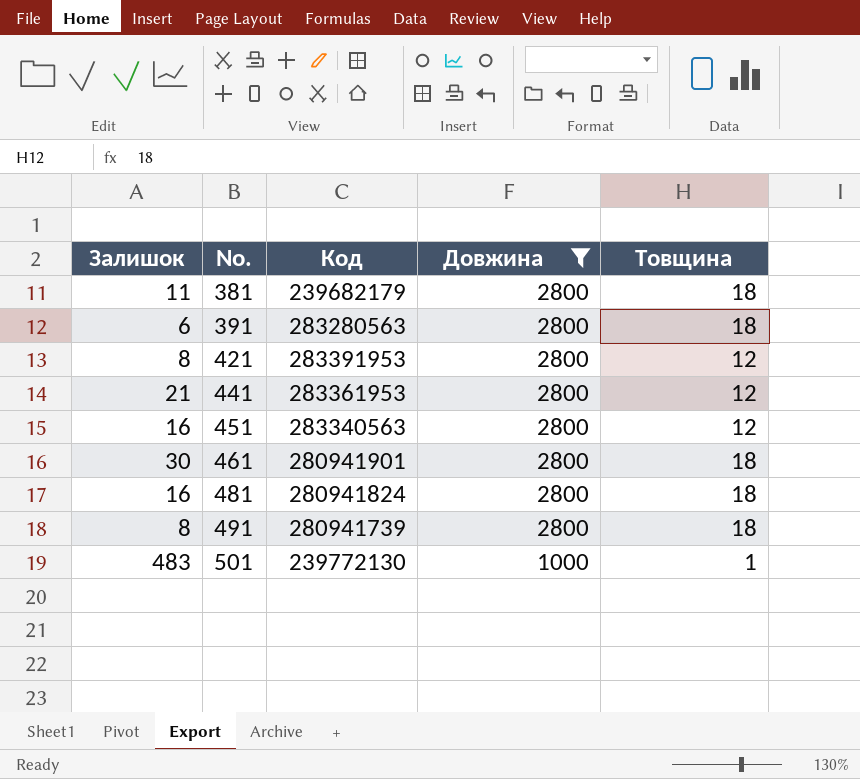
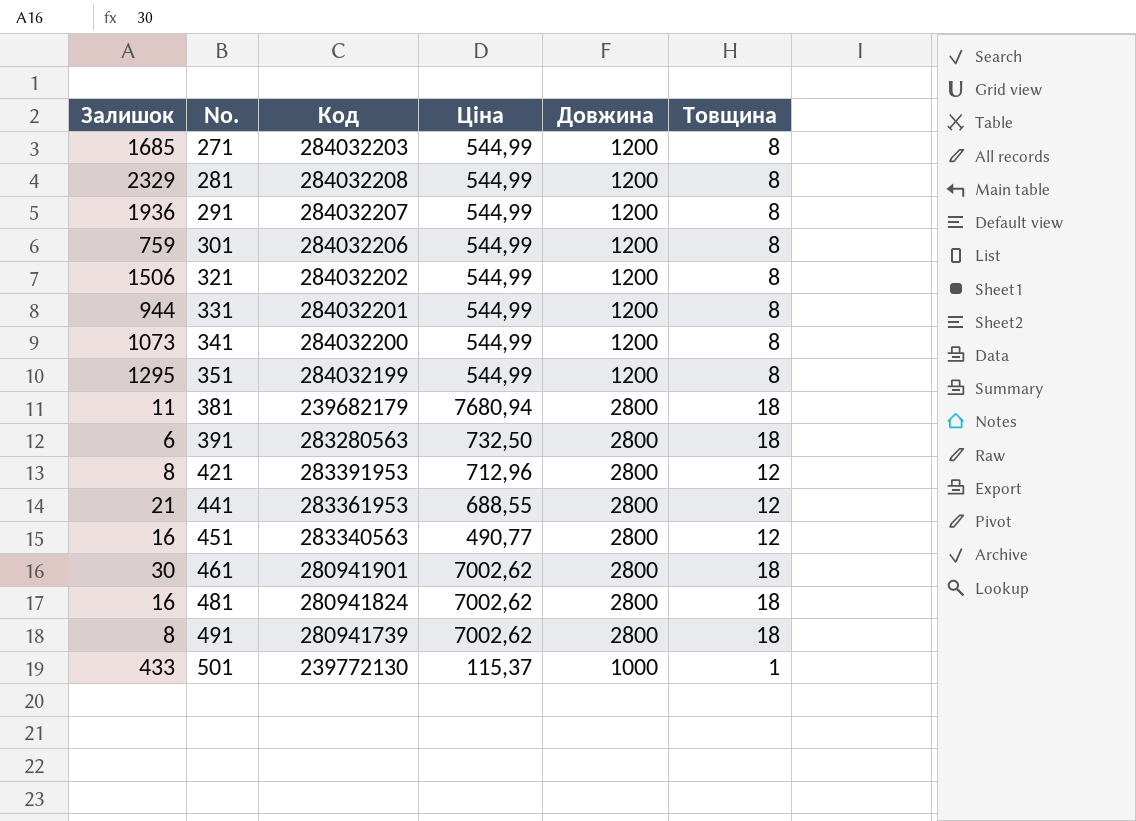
filter: Довжина != 1200 -> none
column Ціна | position: none -> 4
501 | Залишок: 483 -> 433

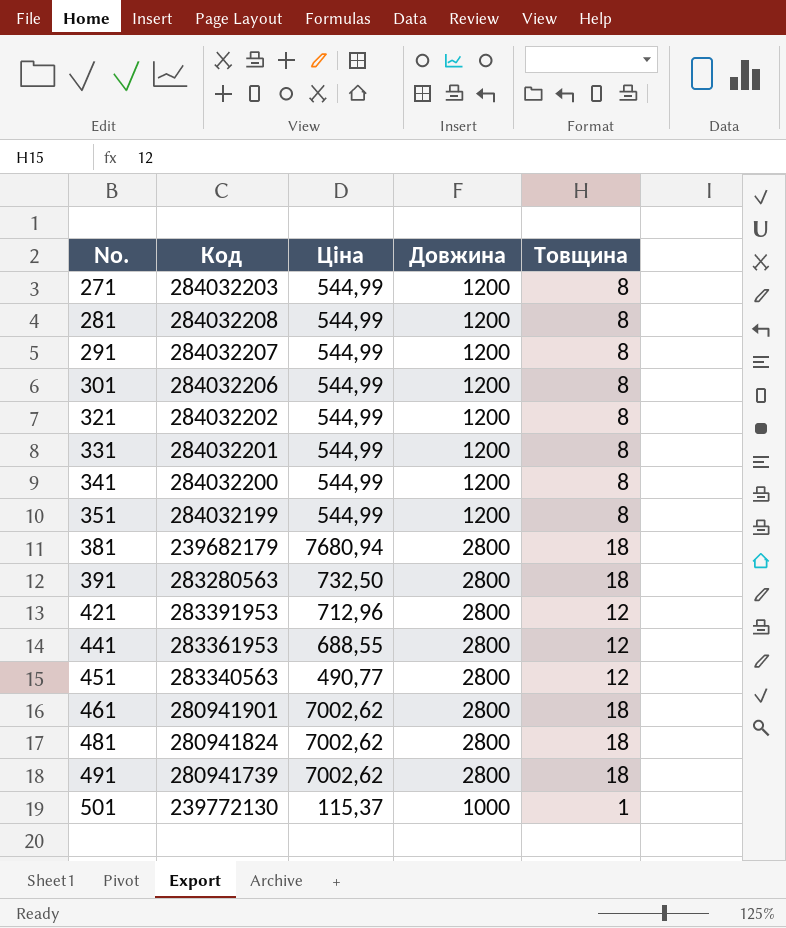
column Залишок | position: 1 -> none

